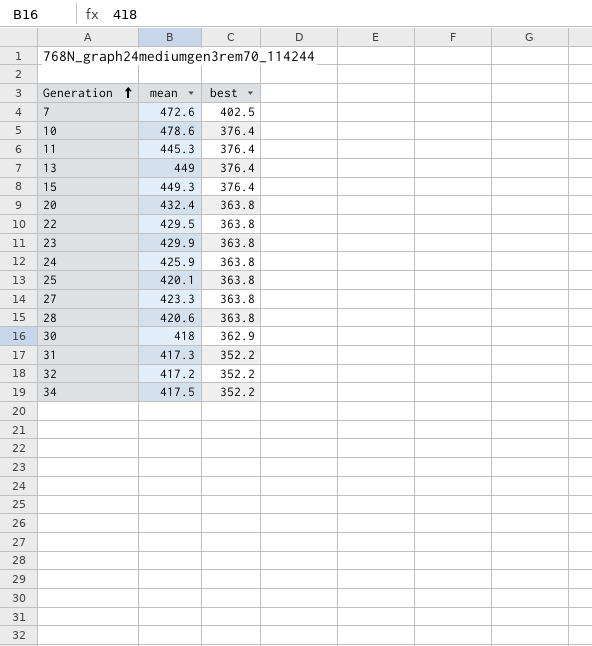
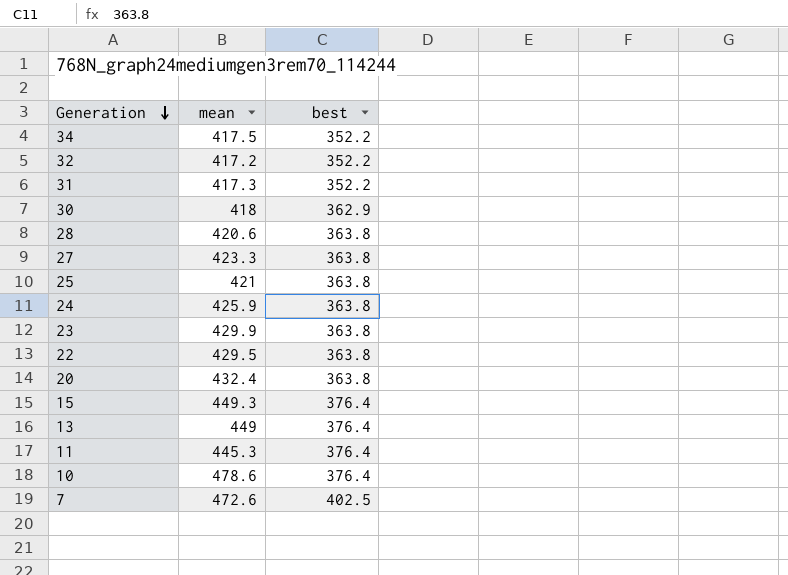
row order: Generation ascending -> Generation descending
25 | mean: 420.1 -> 421

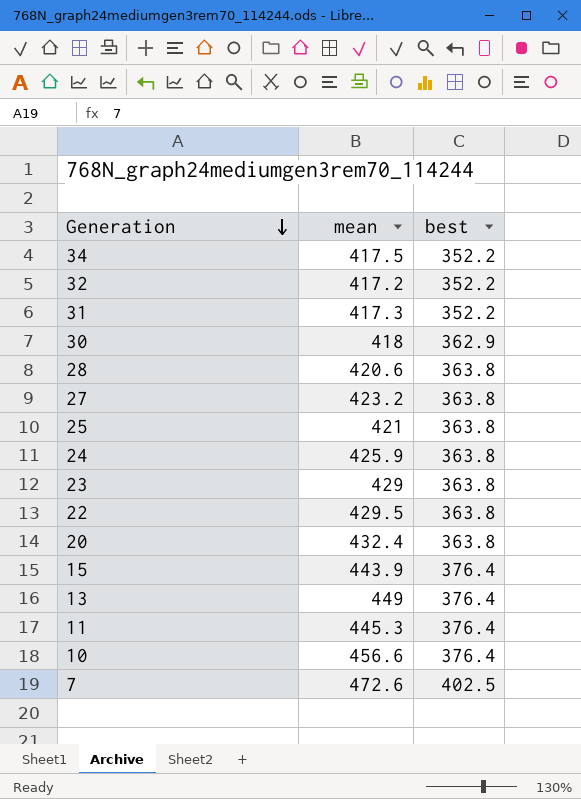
27 | mean: 423.3 -> 423.2
23 | mean: 429.9 -> 429
15 | mean: 449.3 -> 443.9
10 | mean: 478.6 -> 456.6

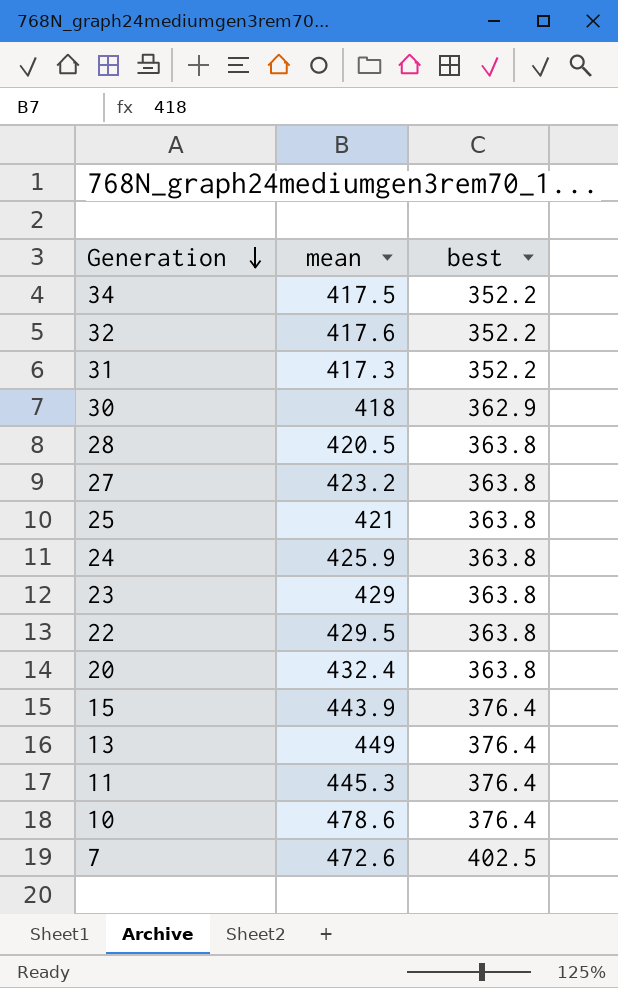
32 | mean: 417.2 -> 417.6
28 | mean: 420.6 -> 420.5
10 | mean: 456.6 -> 478.6

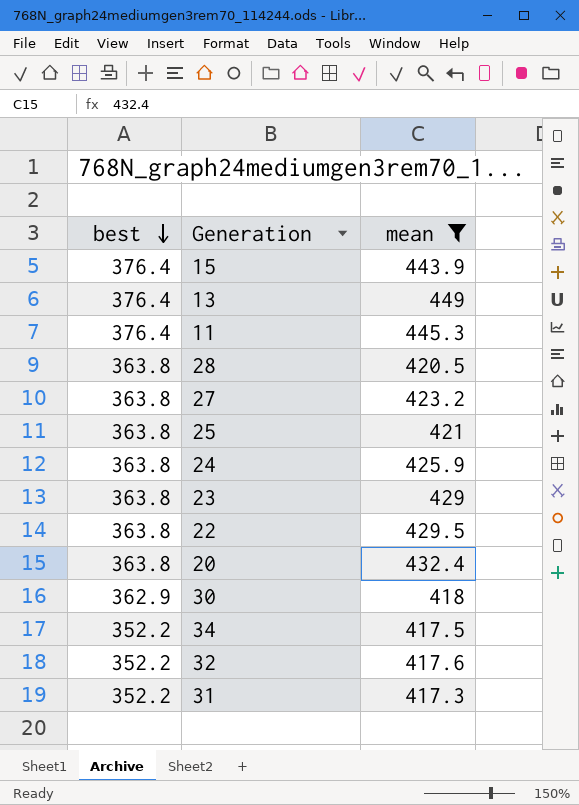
filter: none -> mean <= 449
row order: Generation descending -> best descending
column best | position: 3 -> 1

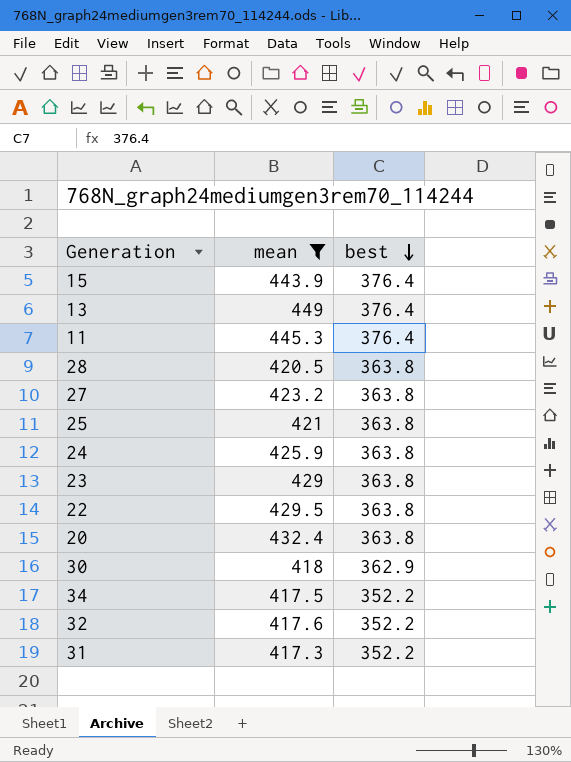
column best | position: 1 -> 3

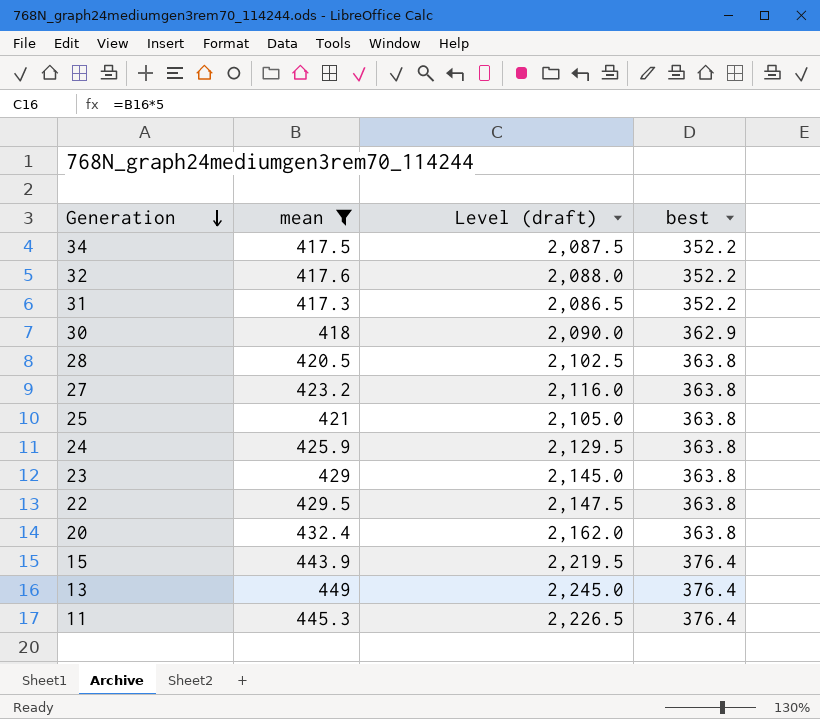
row order: best descending -> Generation descending
column Level (draft) | formula: none -> [mean] * 5

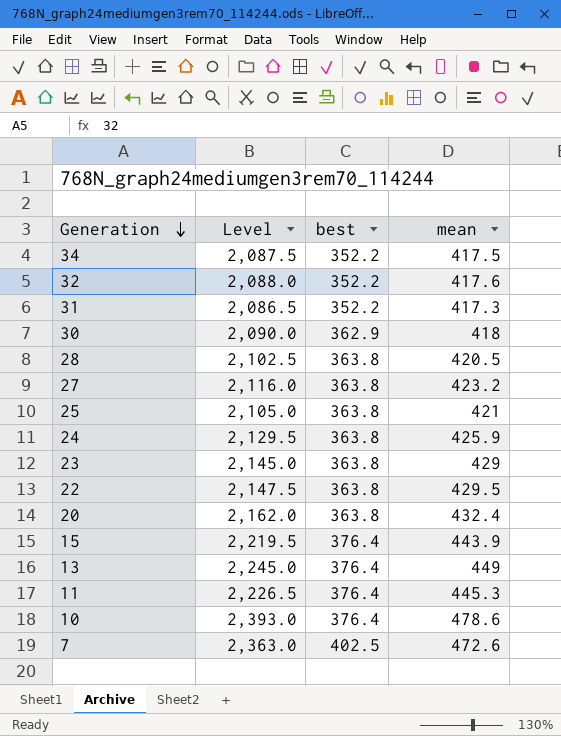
filter: mean <= 449 -> none
column name: Level (draft) -> Level
column mean | position: 2 -> 4

